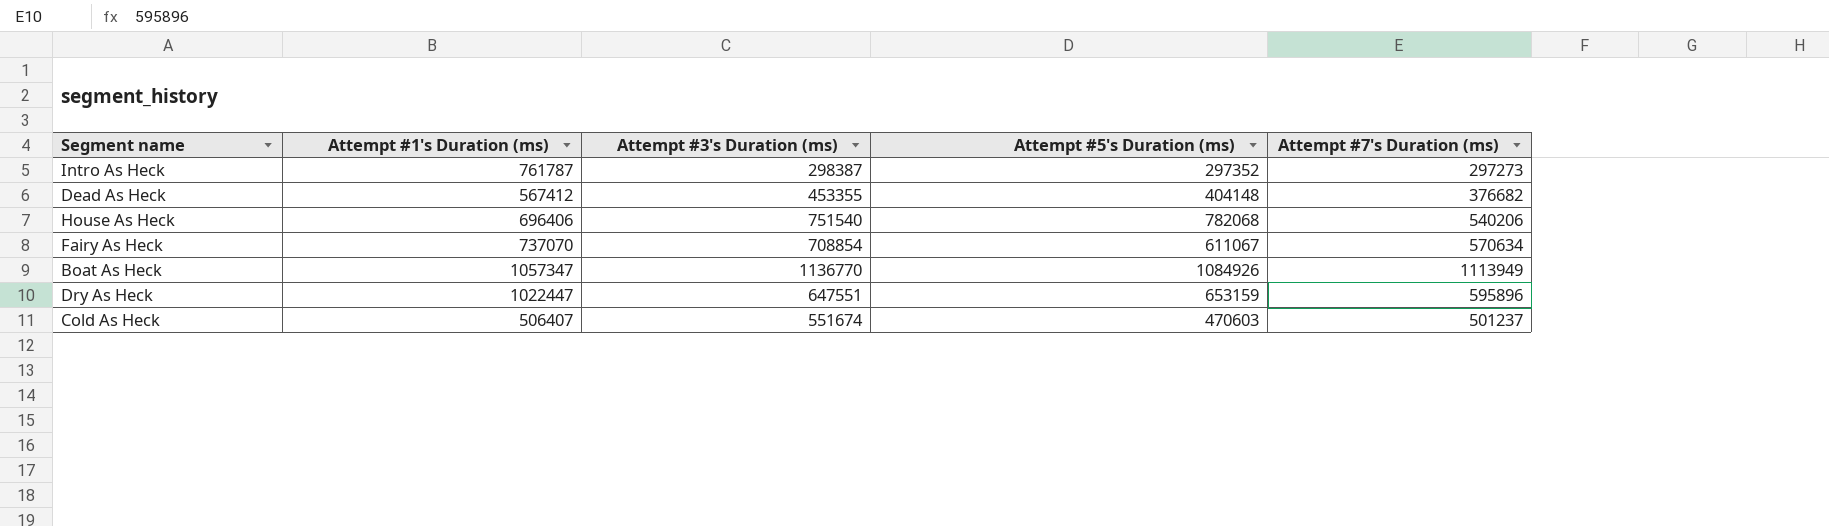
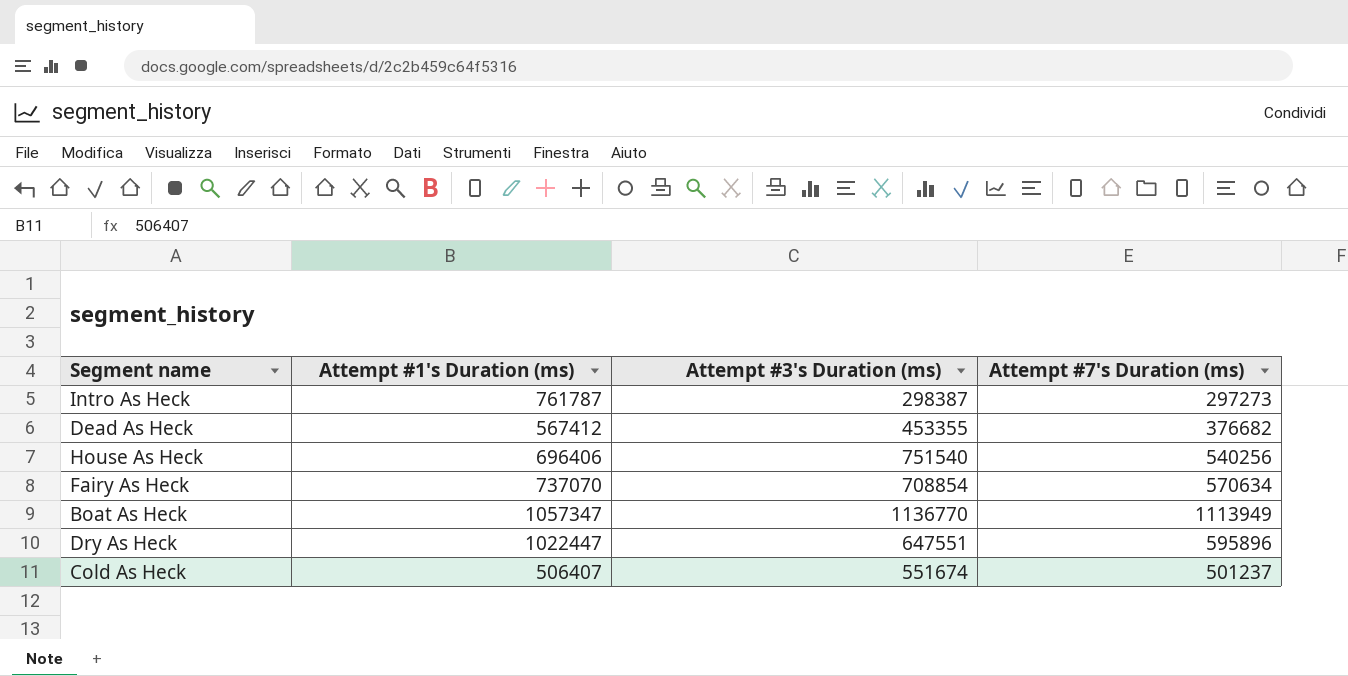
column Attempt #5's Duration (ms) | position: 4 -> none
House As Heck | Attempt #7's Duration (ms): 540206 -> 540256

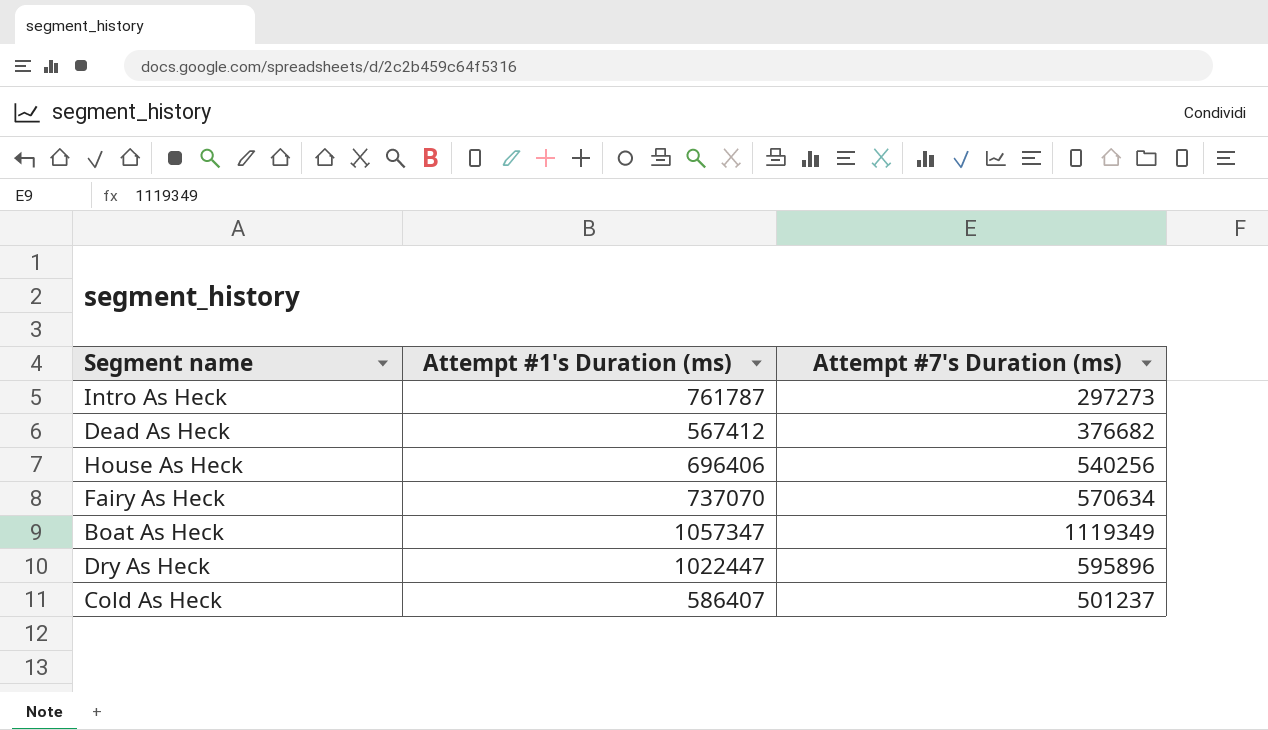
column Attempt #3's Duration (ms) | position: 3 -> none
Boat As Heck | Attempt #7's Duration (ms): 1113949 -> 1119349
Cold As Heck | Attempt #1's Duration (ms): 506407 -> 586407

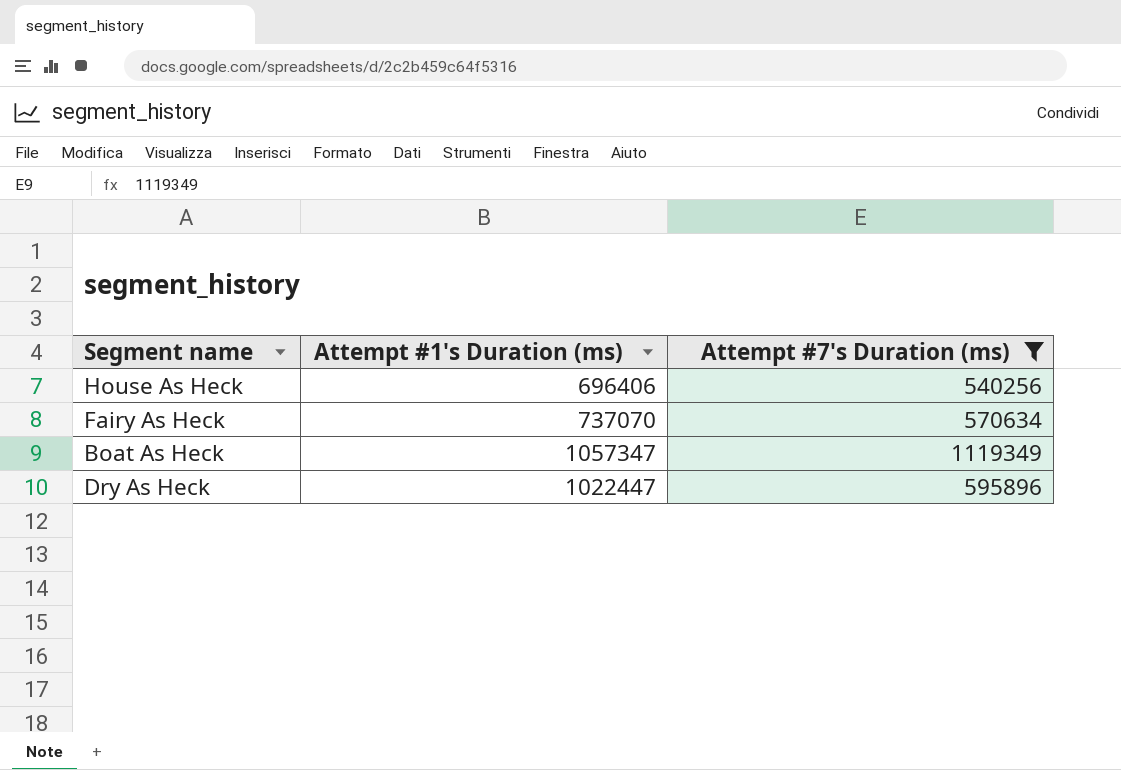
filter: none -> Attempt #7's Duration (ms) >= 540256

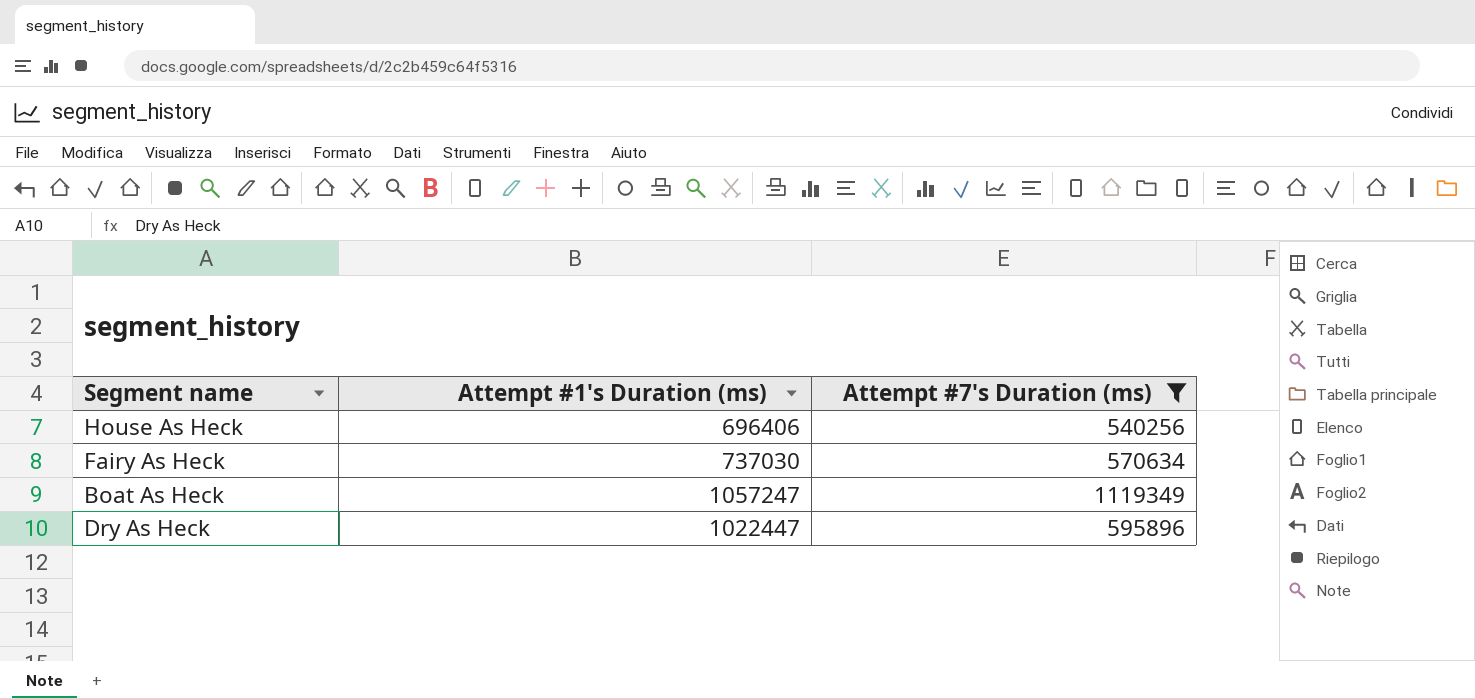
Fairy As Heck | Attempt #1's Duration (ms): 737070 -> 737030
Boat As Heck | Attempt #1's Duration (ms): 1057347 -> 1057247

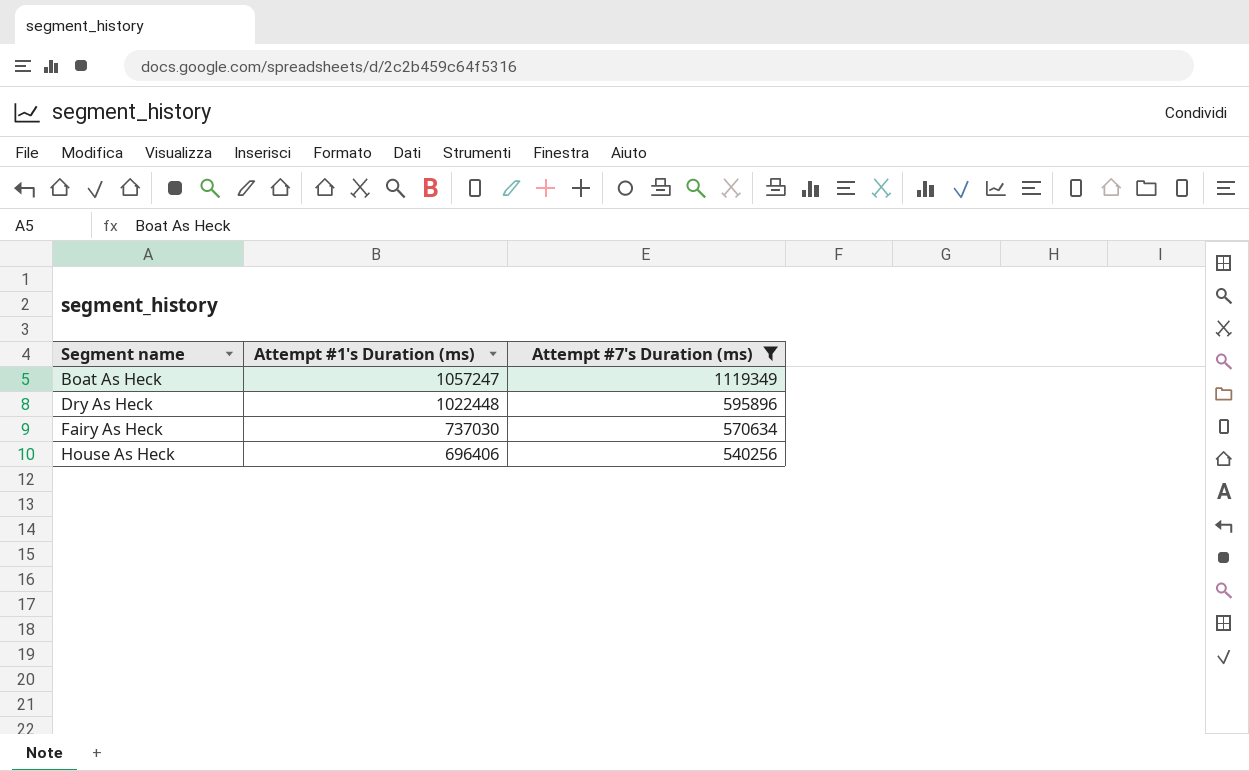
row order: none -> Segment name ascending
Dry As Heck | Attempt #1's Duration (ms): 1022447 -> 1022448

